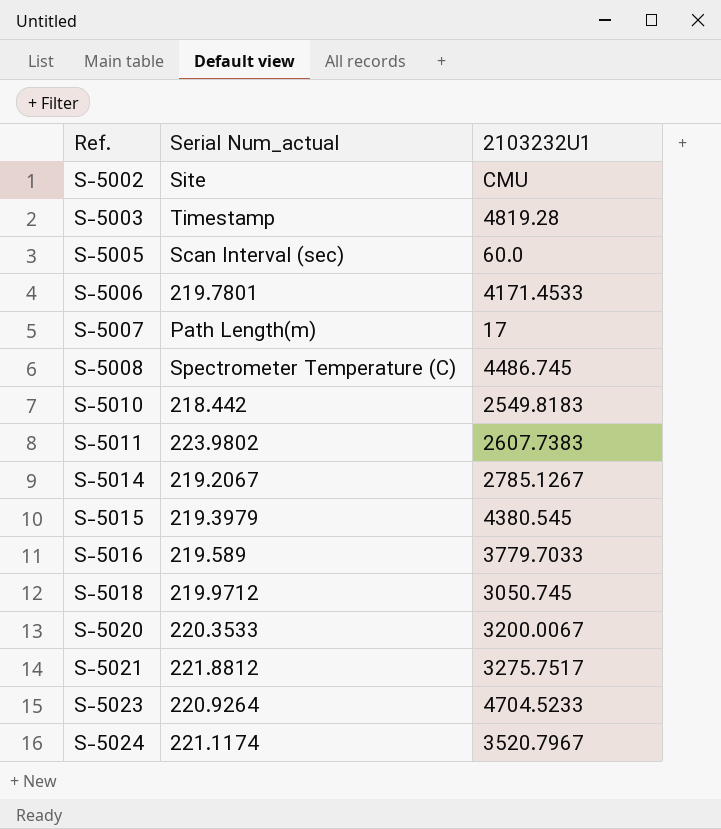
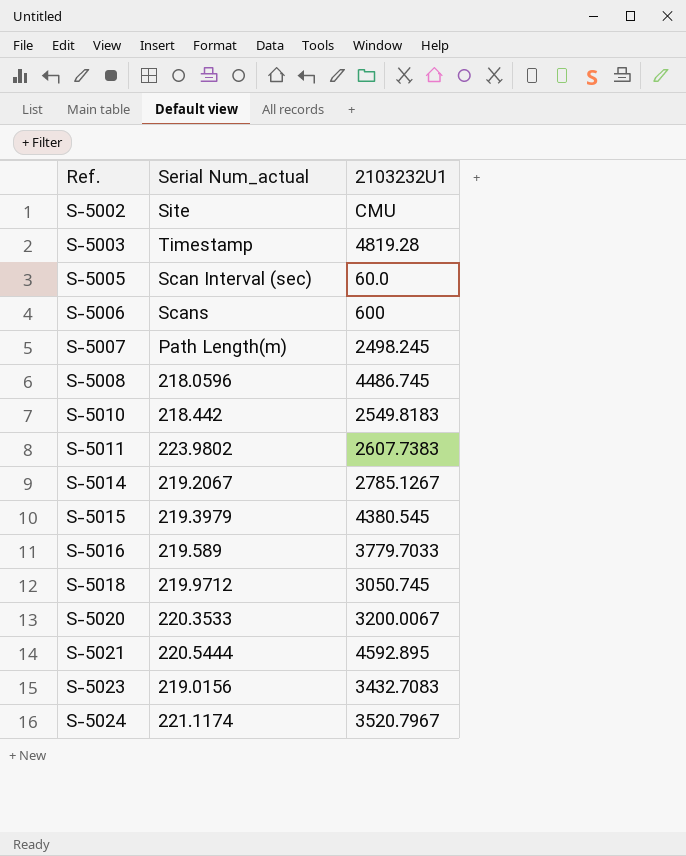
S-5006 | Serial Num_actual: 219.7801 -> Scans
S-5006 | 2103232U1: 4171.4533 -> 600
S-5007 | 2103232U1: 17 -> 2498.245
S-5008 | Serial Num_actual: Spectrometer Temperature (C) -> 218.0596
S-5021 | Serial Num_actual: 221.8812 -> 220.5444
S-5021 | 2103232U1: 3275.7517 -> 4592.895
S-5023 | Serial Num_actual: 220.9264 -> 219.0156
S-5023 | 2103232U1: 4704.5233 -> 3432.7083

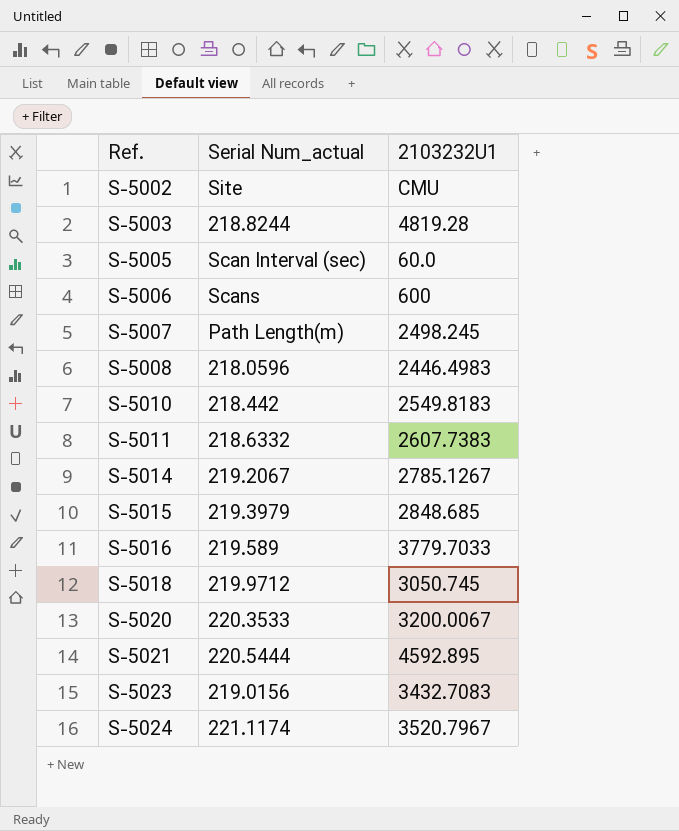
S-5003 | Serial Num_actual: Timestamp -> 218.8244
S-5008 | 2103232U1: 4486.745 -> 2446.4983
S-5011 | Serial Num_actual: 223.9802 -> 218.6332
S-5015 | 2103232U1: 4380.545 -> 2848.685

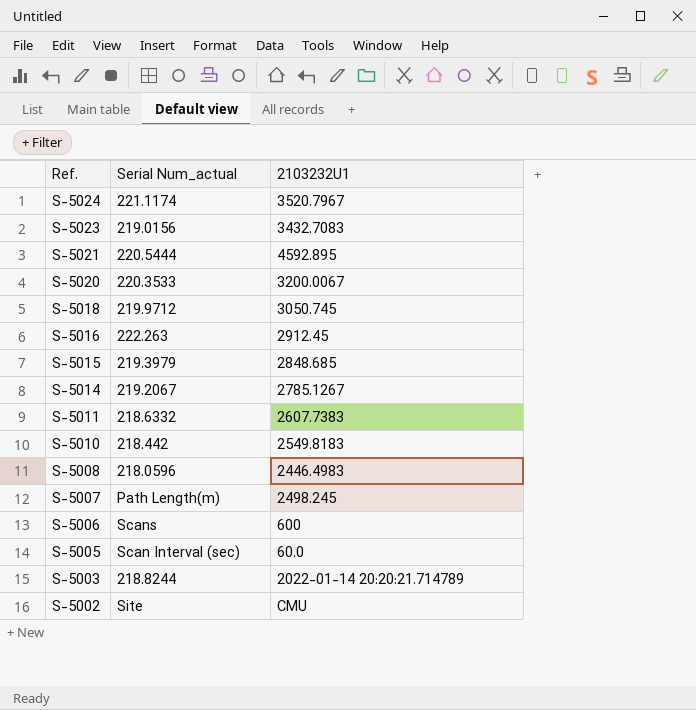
row order: Ref. ascending -> Ref. descending
S-5016 | Serial Num_actual: 219.589 -> 222.263
S-5016 | 2103232U1: 3779.7033 -> 2912.45
S-5003 | 2103232U1: 4819.28 -> 2022-01-14 20:20:21.714789

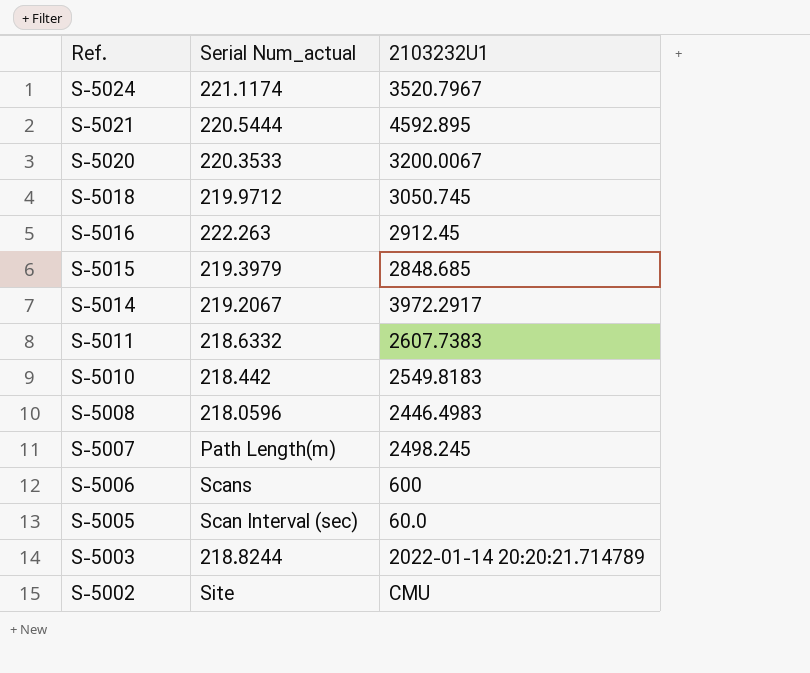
row S-5023: 219.0156 | 3432.7083 -> none
S-5014 | 2103232U1: 2785.1267 -> 3972.2917

